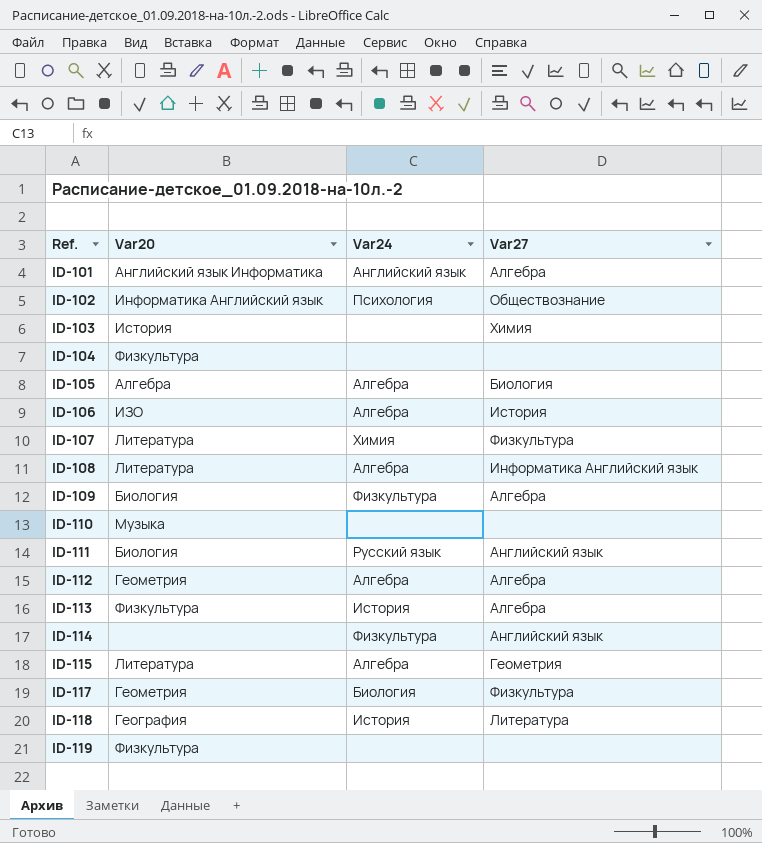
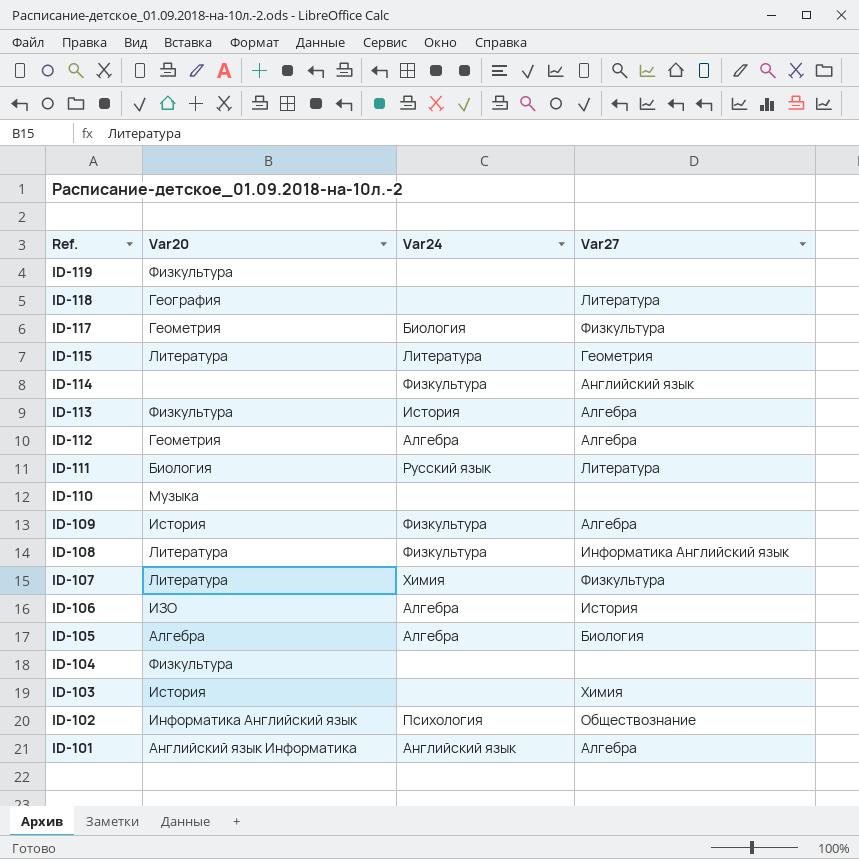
row order: Ref. ascending -> Ref. descending
ID-118 | Var24: История -> none
ID-115 | Var24: Алгебра -> Литература
ID-111 | Var27: Английский язык -> Литература
ID-109 | Var20: Биология -> История
ID-108 | Var24: Алгебра -> Физкультура

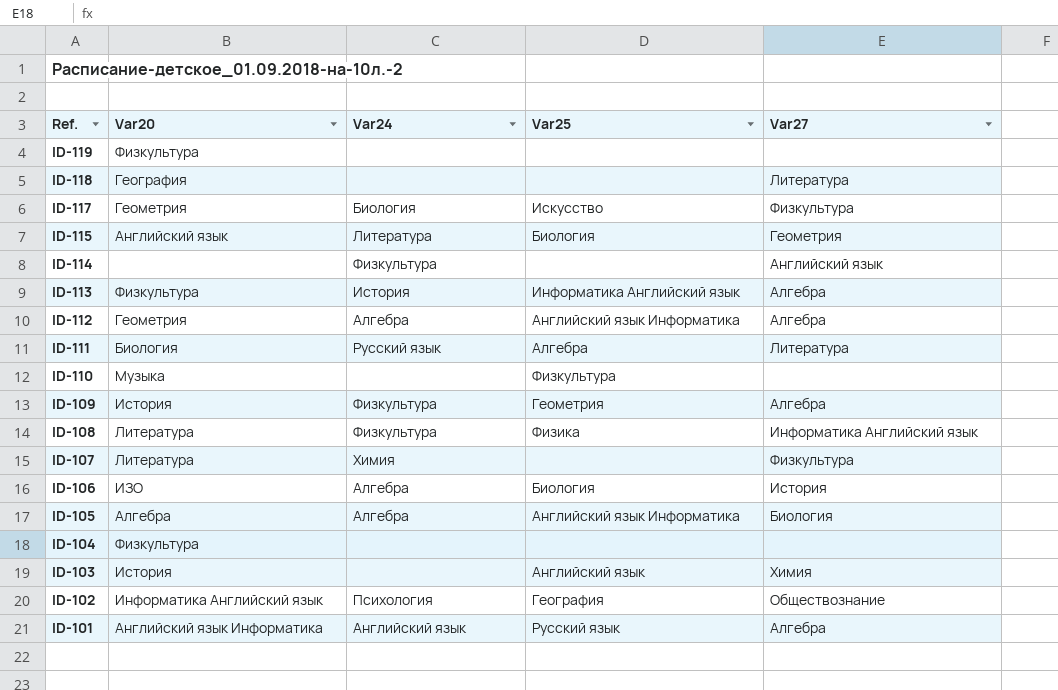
column Var25 | position: none -> 4
ID-115 | Var20: Литература -> Английский язык

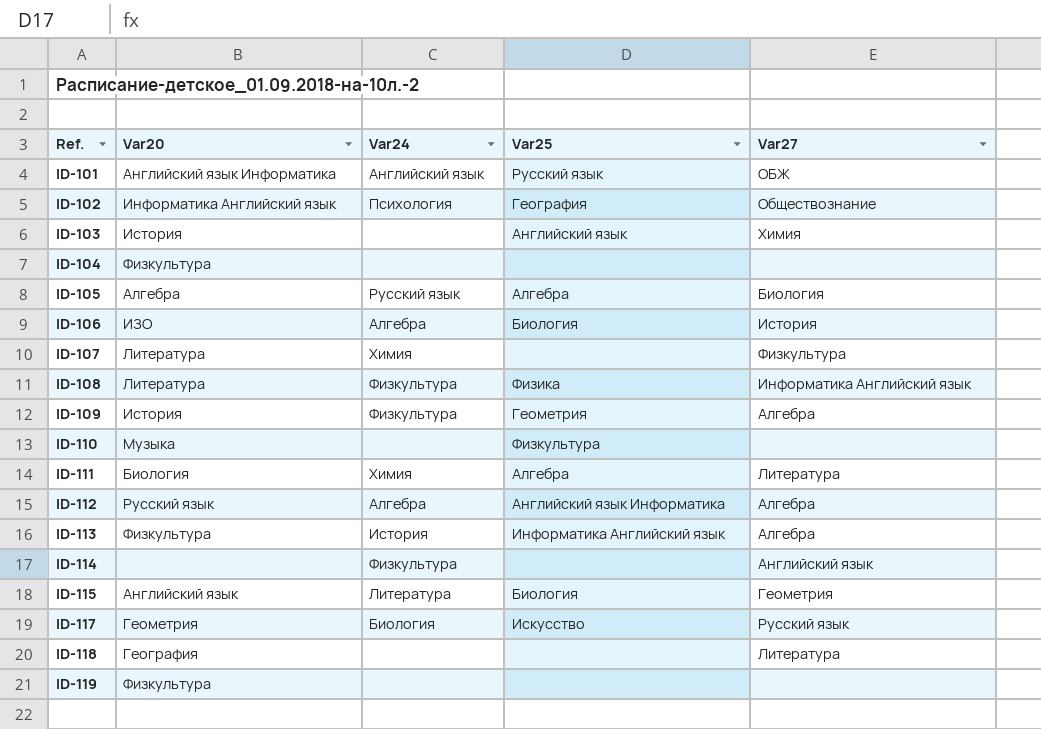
row order: Ref. descending -> Ref. ascending
ID-101 | Var27: Алгебра -> ОБЖ
ID-105 | Var24: Алгебра -> Русский язык
ID-105 | Var25: Английский язык Информатика -> Алгебра
ID-111 | Var24: Русский язык -> Химия
ID-112 | Var20: Геометрия -> Русский язык
ID-117 | Var27: Физкультура -> Русский язык

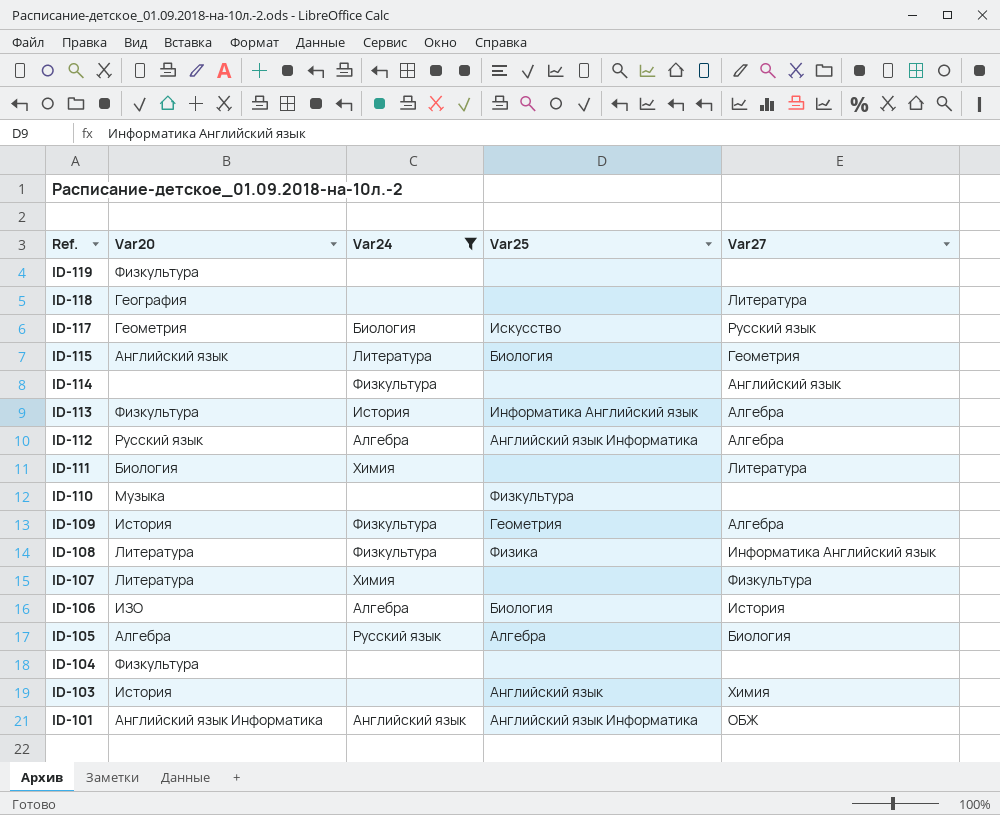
filter: none -> Var24 != Психология
row order: Ref. ascending -> Ref. descending
ID-111 | Var25: Алгебра -> none
ID-101 | Var25: Русский язык -> Английский язык Информатика

